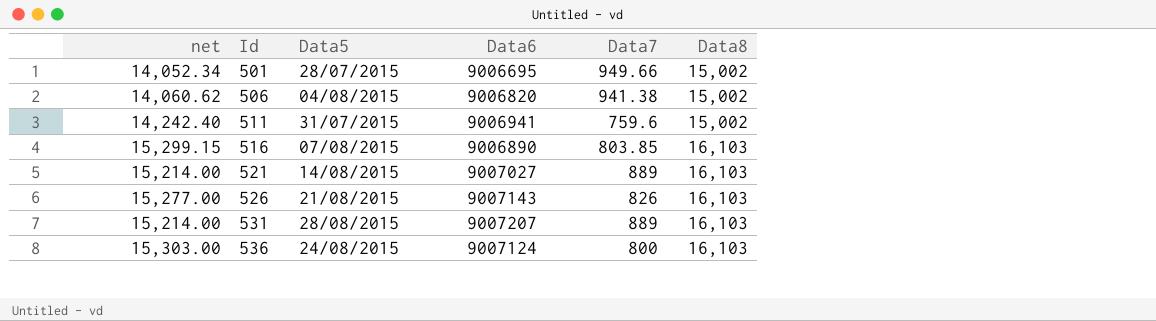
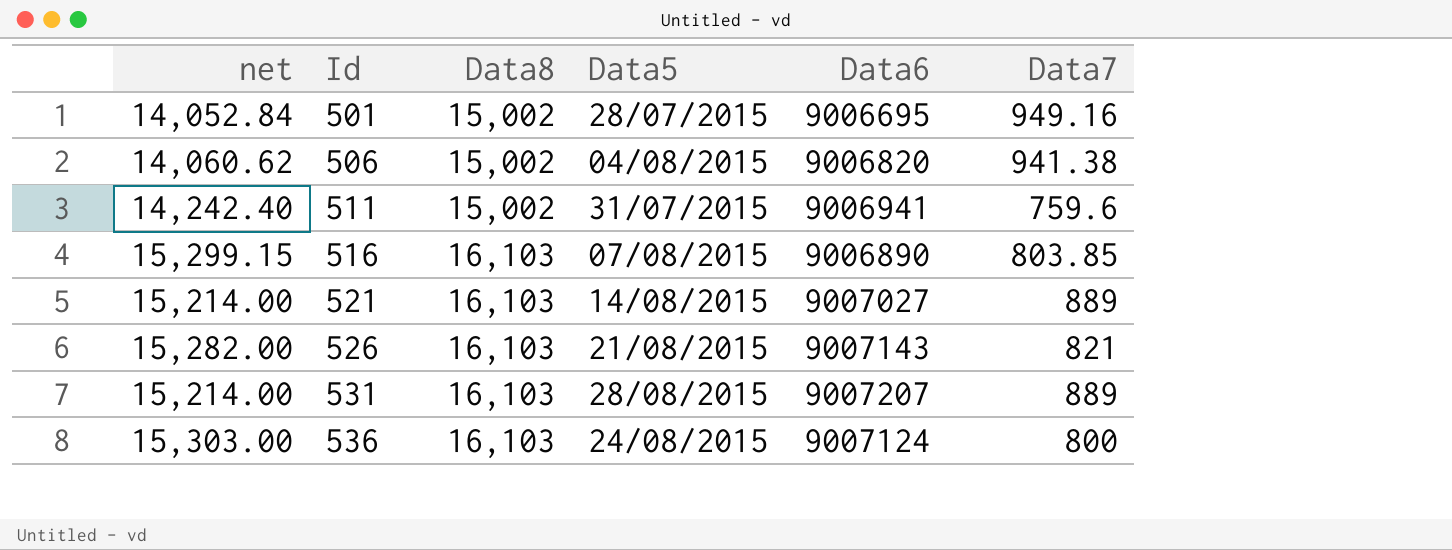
column Data8 | position: 6 -> 3
501 | net: 14,052.34 -> 14,052.84
501 | Data7: 949.66 -> 949.16
526 | net: 15,277.00 -> 15,282.00
526 | Data7: 826 -> 821

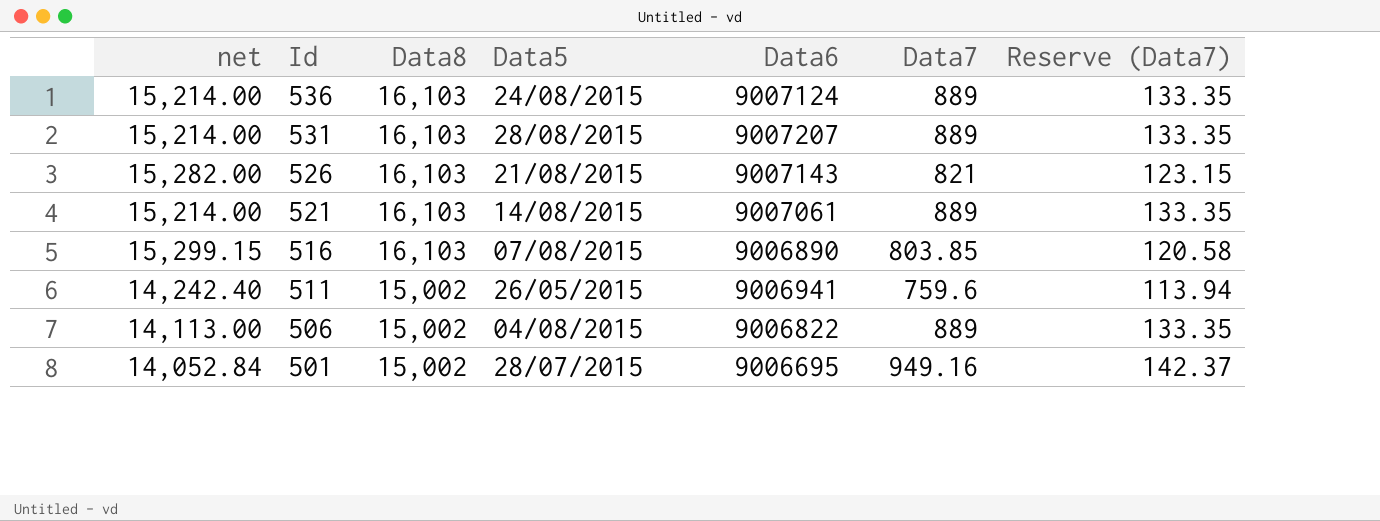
row order: Id ascending -> Id descending
column Reserve (Data7) | formula: none -> [Data7] * 0.15
536 | net: 15,303.00 -> 15,214.00
536 | Data7: 800 -> 889
521 | Data6: 9007027 -> 9007061
511 | Data5: 31/07/2015 -> 26/05/2015
506 | net: 14,060.62 -> 14,113.00
506 | Data6: 9006820 -> 9006822
506 | Data7: 941.38 -> 889

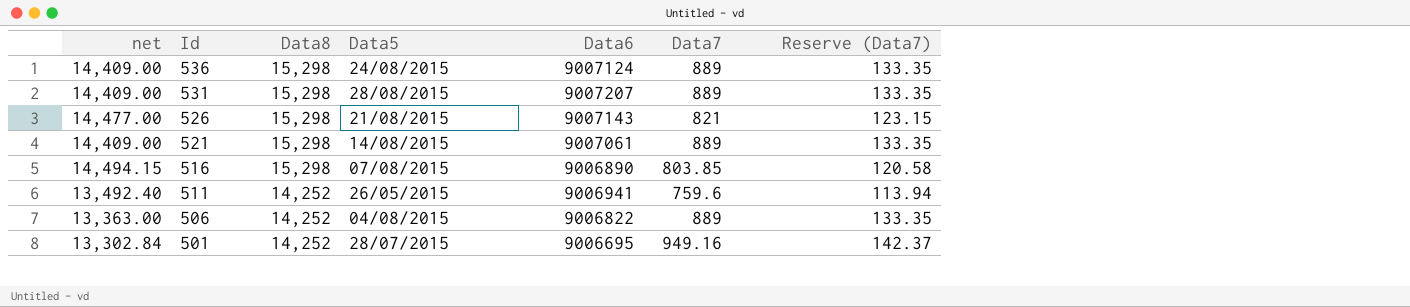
536 | net: 15,214.00 -> 14,409.00
536 | Data8: 16,103 -> 15,298
531 | net: 15,214.00 -> 14,409.00
531 | Data8: 16,103 -> 15,298
526 | net: 15,282.00 -> 14,477.00
526 | Data8: 16,103 -> 15,298
521 | net: 15,214.00 -> 14,409.00
521 | Data8: 16,103 -> 15,298
516 | net: 15,299.15 -> 14,494.15
516 | Data8: 16,103 -> 15,298
511 | net: 14,242.40 -> 13,492.40
511 | Data8: 15,002 -> 14,252
506 | net: 14,113.00 -> 13,363.00
506 | Data8: 15,002 -> 14,252
501 | net: 14,052.84 -> 13,302.84
501 | Data8: 15,002 -> 14,252

